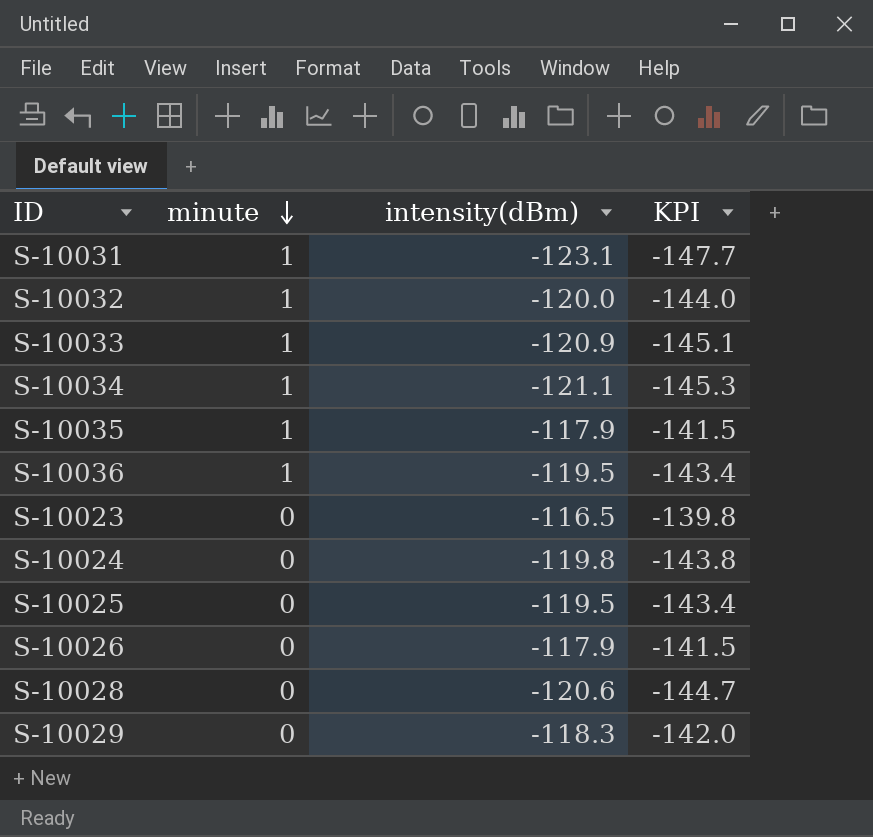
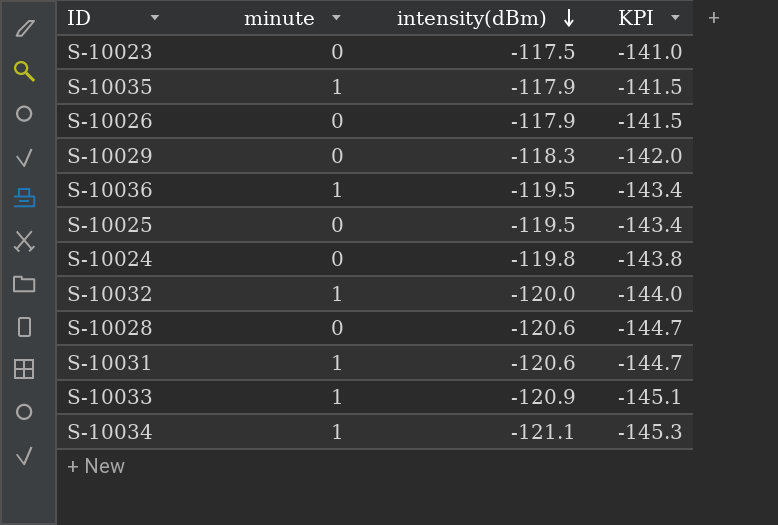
row order: minute descending -> intensity(dBm) descending
S-10023 | intensity(dBm): -116.5 -> -117.5
S-10023 | KPI: -139.8 -> -141.0
S-10031 | intensity(dBm): -123.1 -> -120.6
S-10031 | KPI: -147.7 -> -144.7

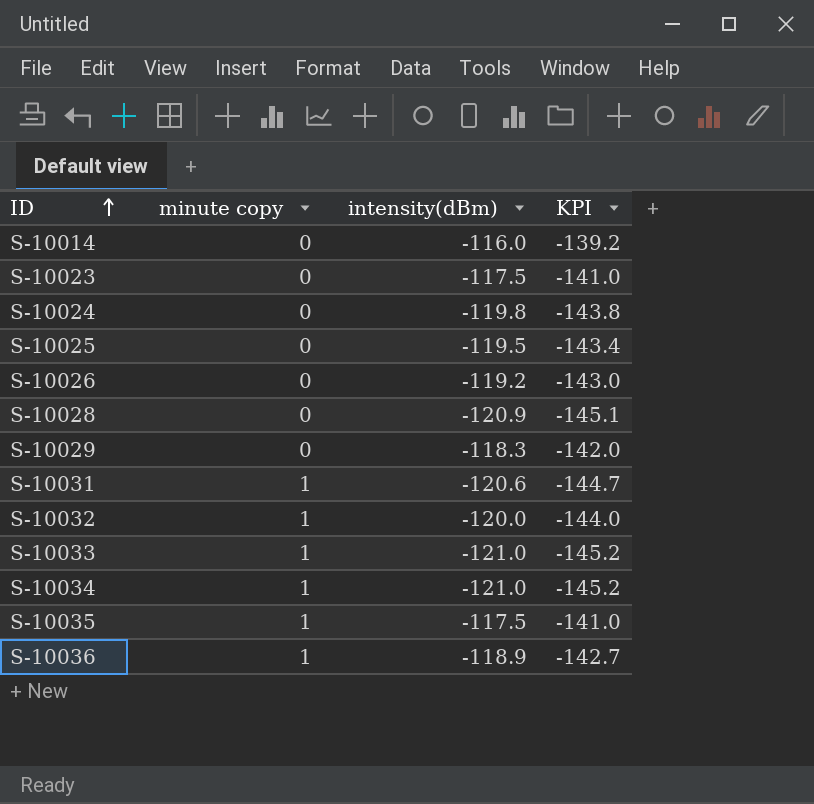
row order: intensity(dBm) descending -> ID ascending
column name: minute -> minute copy
row S-10014: none -> 0 | -116.0 | -139.2
S-10026 | intensity(dBm): -117.9 -> -119.2
S-10026 | KPI: -141.5 -> -143.0
S-10028 | intensity(dBm): -120.6 -> -120.9
S-10028 | KPI: -144.7 -> -145.1
S-10033 | intensity(dBm): -120.9 -> -121.0
S-10033 | KPI: -145.1 -> -145.2
S-10034 | intensity(dBm): -121.1 -> -121.0
S-10034 | KPI: -145.3 -> -145.2
S-10035 | intensity(dBm): -117.9 -> -117.5
S-10035 | KPI: -141.5 -> -141.0
S-10036 | intensity(dBm): -119.5 -> -118.9
S-10036 | KPI: -143.4 -> -142.7

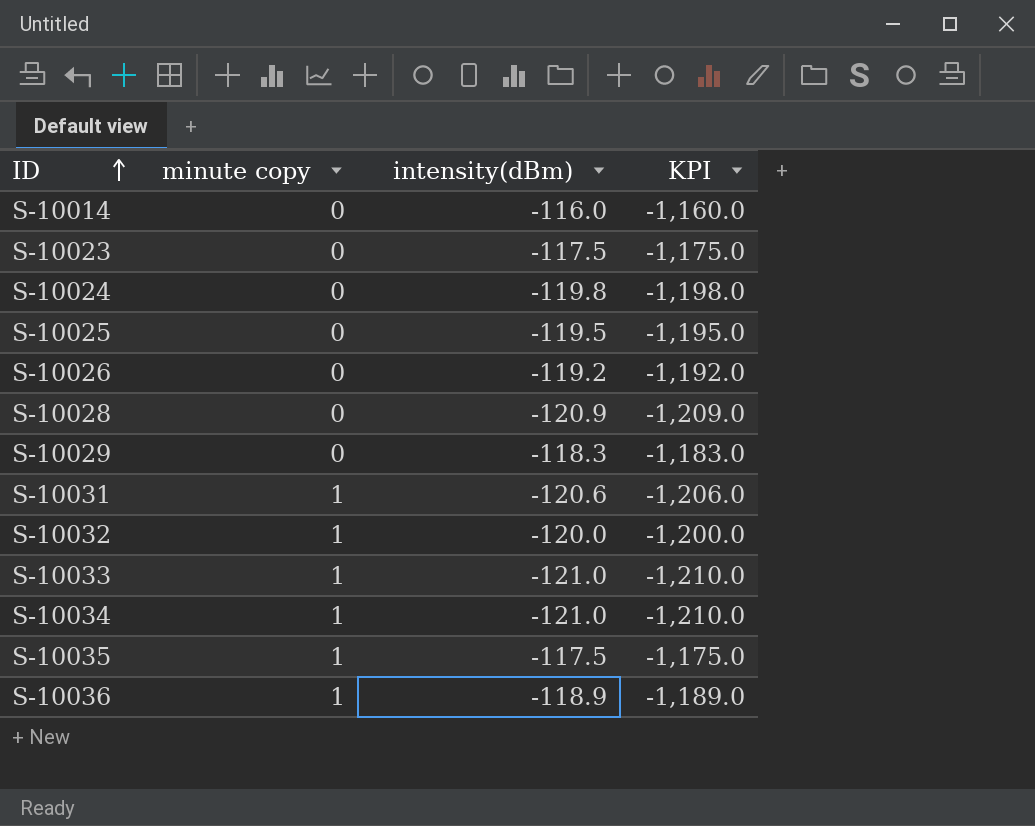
column KPI | formula: [intensity(dBm)] * 1.2 -> [intensity(dBm)] * 10

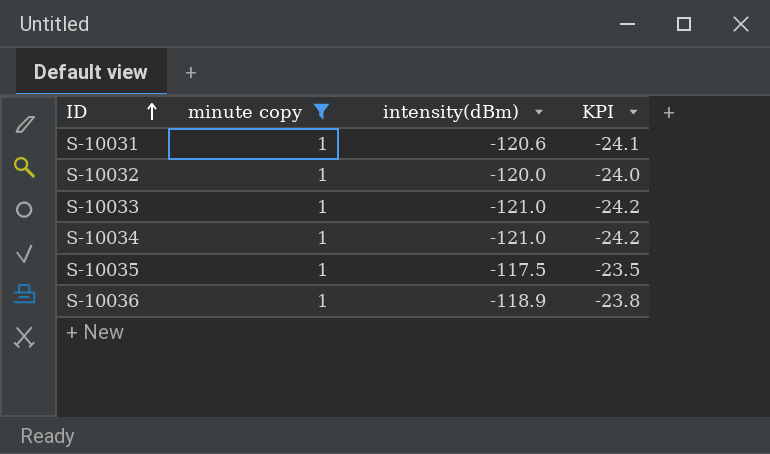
filter: none -> minute copy = 1
column KPI | formula: [intensity(dBm)] * 10 -> [intensity(dBm)] * 0.2

